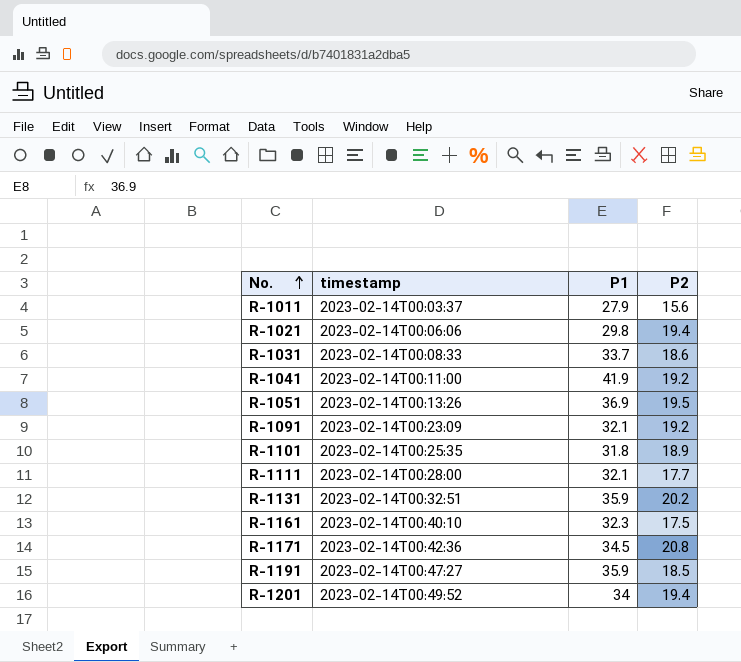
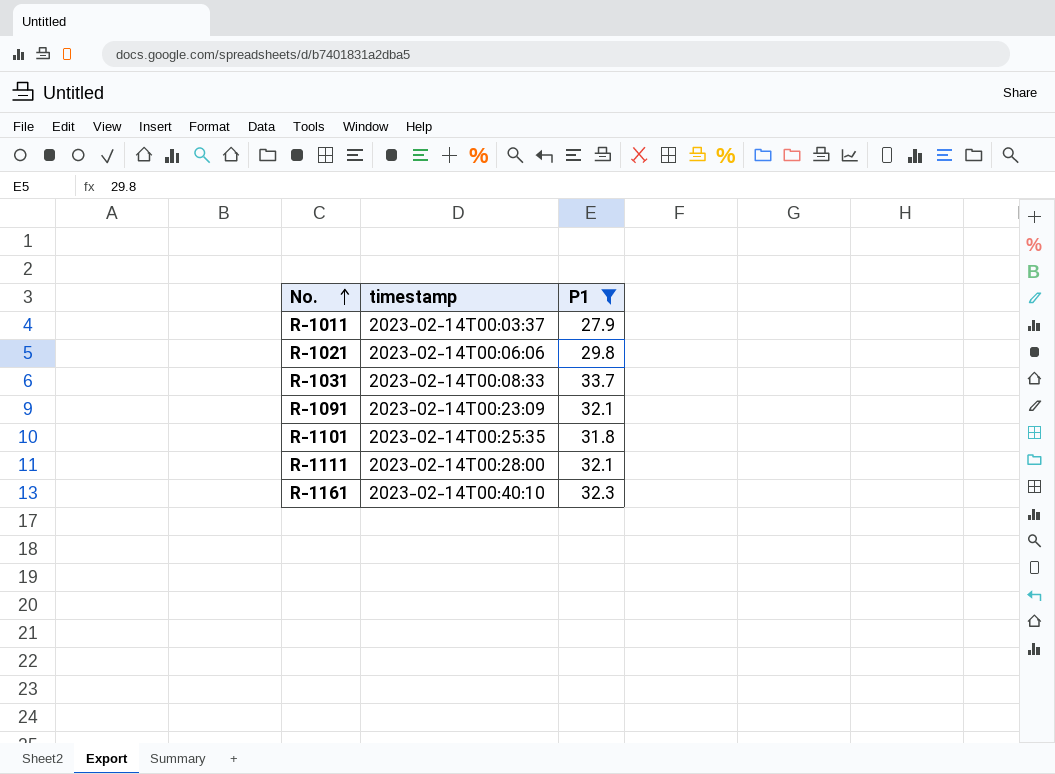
filter: none -> P1 <= 33.7
column P2 | position: 4 -> none

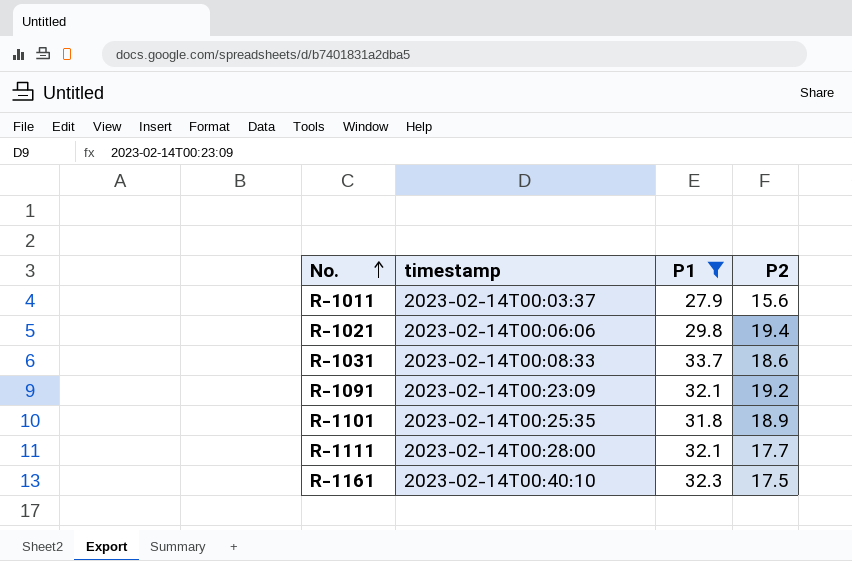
column P2 | position: none -> 4

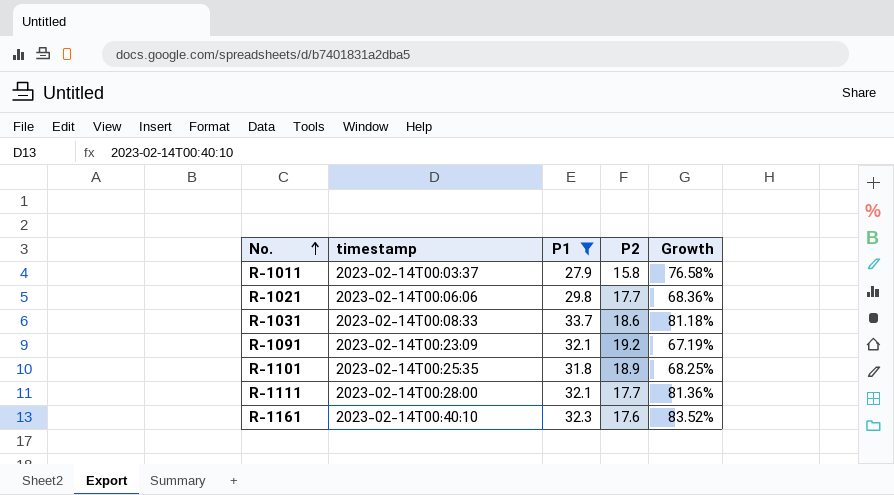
column Growth | formula: none -> ([P1] - [P2]) / [P2]
R-1011 | P2: 15.6 -> 15.8
R-1021 | P2: 19.4 -> 17.7
R-1161 | P2: 17.5 -> 17.6

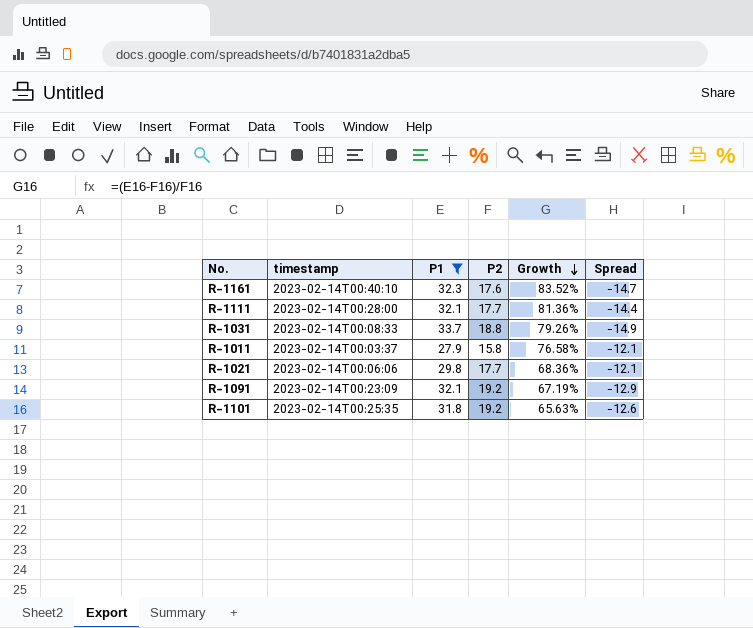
row order: No. ascending -> Growth descending
column Spread | formula: none -> [P2] - [P1]
R-1031 | P2: 18.6 -> 18.8
R-1031 | Growth: 81.18% -> 79.26%
R-1101 | P2: 18.9 -> 19.2
R-1101 | Growth: 68.25% -> 65.63%

